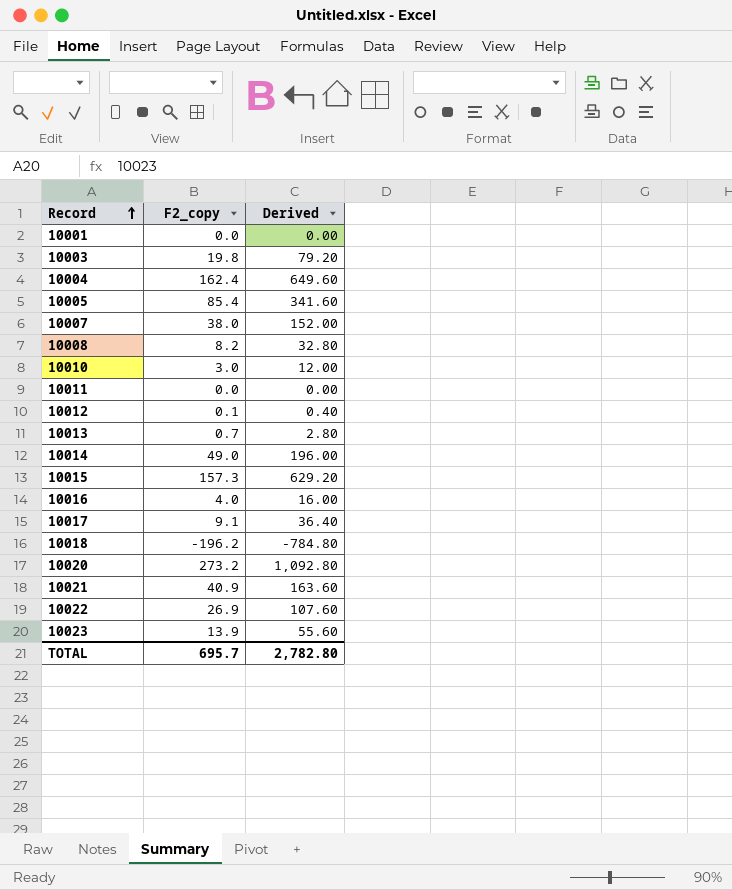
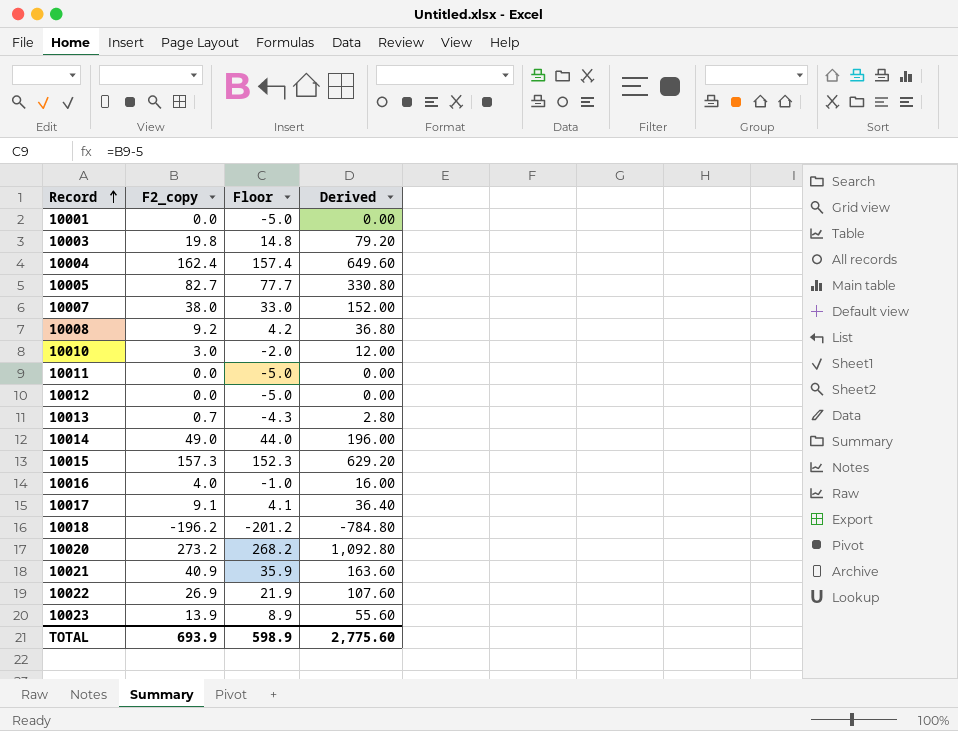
column Floor | formula: none -> [F2_copy] - 5
10005 | F2_copy: 85.4 -> 82.7
10005 | Derived: 341.60 -> 330.80
10008 | F2_copy: 8.2 -> 9.2
10008 | Derived: 32.80 -> 36.80
10012 | F2_copy: 0.1 -> 0.0
10012 | Derived: 0.40 -> 0.00
TOTAL | F2_copy: 695.7 -> 693.9
TOTAL | Derived: 2,782.80 -> 2,775.60

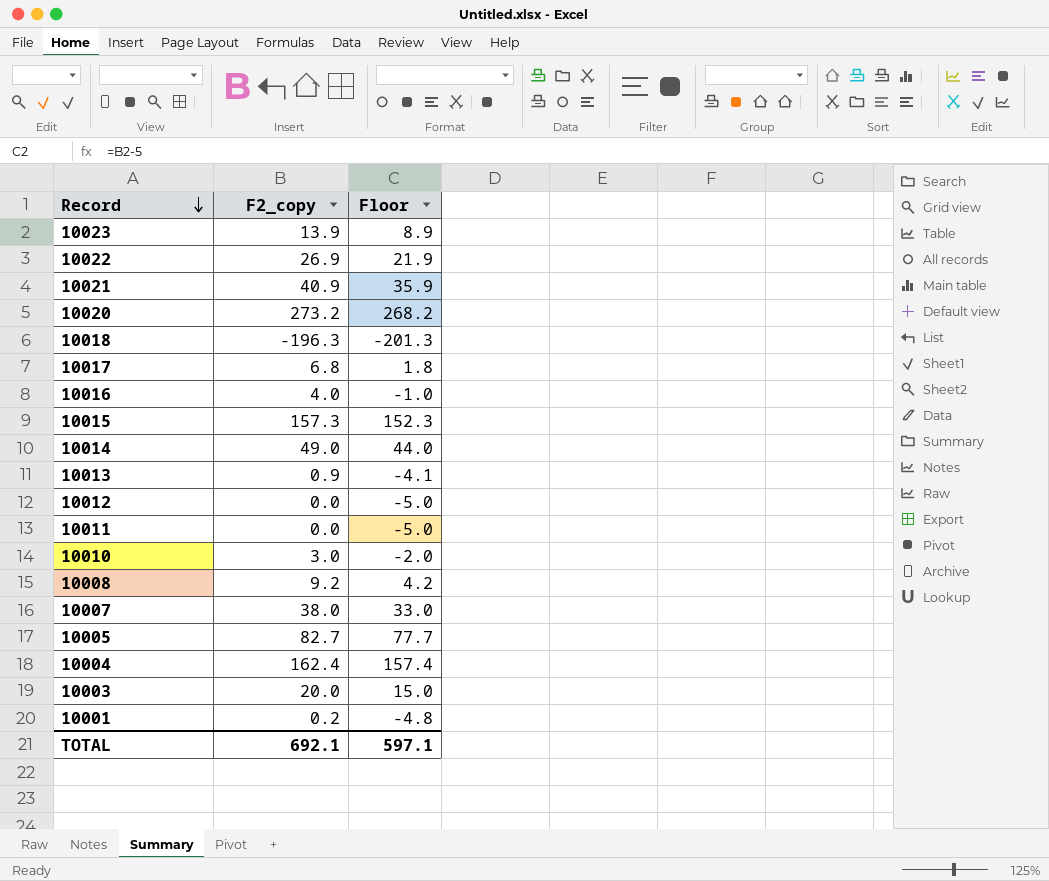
row order: Record ascending -> Record descending
column Derived | formula: [F2_copy] * 4 -> none
10018 | F2_copy: -196.2 -> -196.3
10018 | Floor: -201.2 -> -201.3
10017 | F2_copy: 9.1 -> 6.8
10017 | Floor: 4.1 -> 1.8
10013 | F2_copy: 0.7 -> 0.9
10013 | Floor: -4.3 -> -4.1
10003 | F2_copy: 19.8 -> 20.0
10003 | Floor: 14.8 -> 15.0
10001 | F2_copy: 0.0 -> 0.2
10001 | Floor: -5.0 -> -4.8
TOTAL | F2_copy: 693.9 -> 692.1
TOTAL | Floor: 598.9 -> 597.1

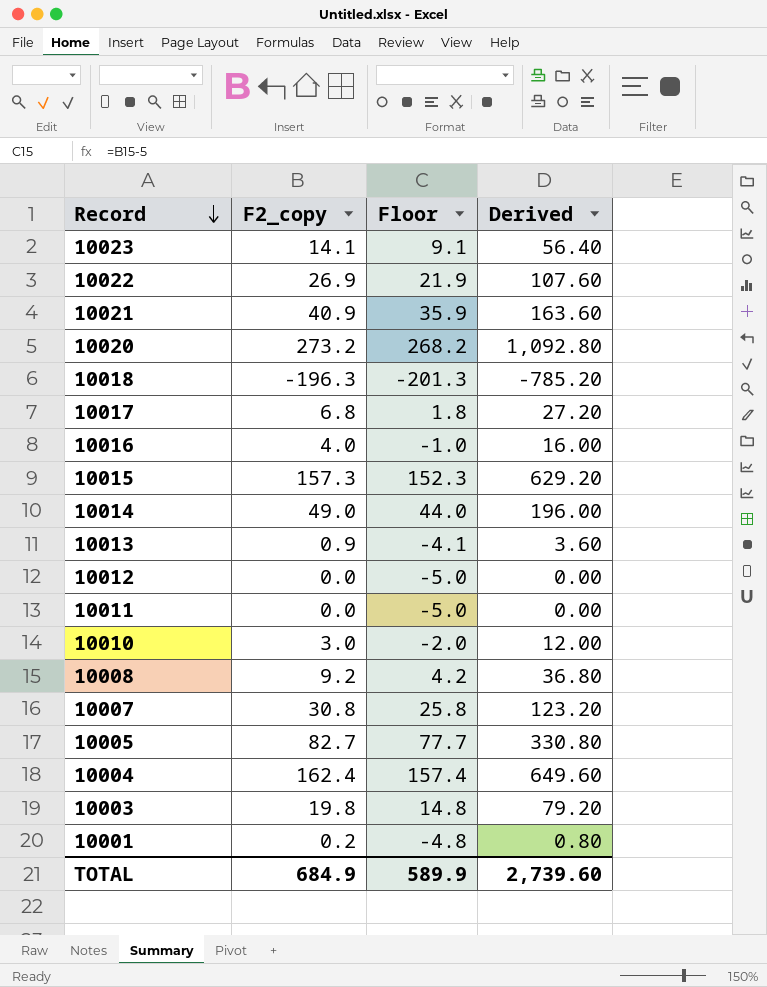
column Derived | formula: none -> [F2_copy] * 4
10023 | F2_copy: 13.9 -> 14.1
10023 | Floor: 8.9 -> 9.1
10007 | F2_copy: 38.0 -> 30.8
10007 | Floor: 33.0 -> 25.8
10003 | F2_copy: 20.0 -> 19.8
10003 | Floor: 15.0 -> 14.8
TOTAL | F2_copy: 692.1 -> 684.9
TOTAL | Floor: 597.1 -> 589.9

